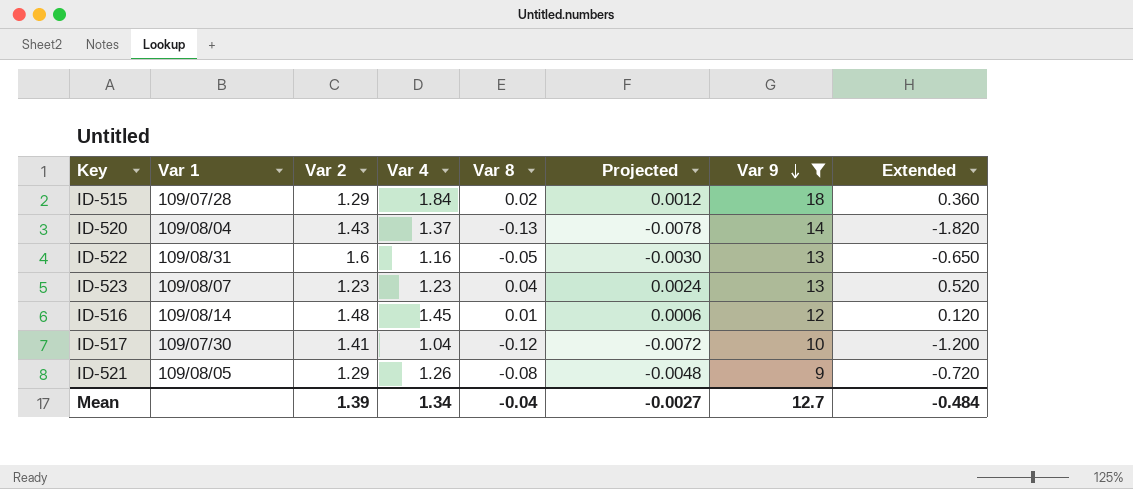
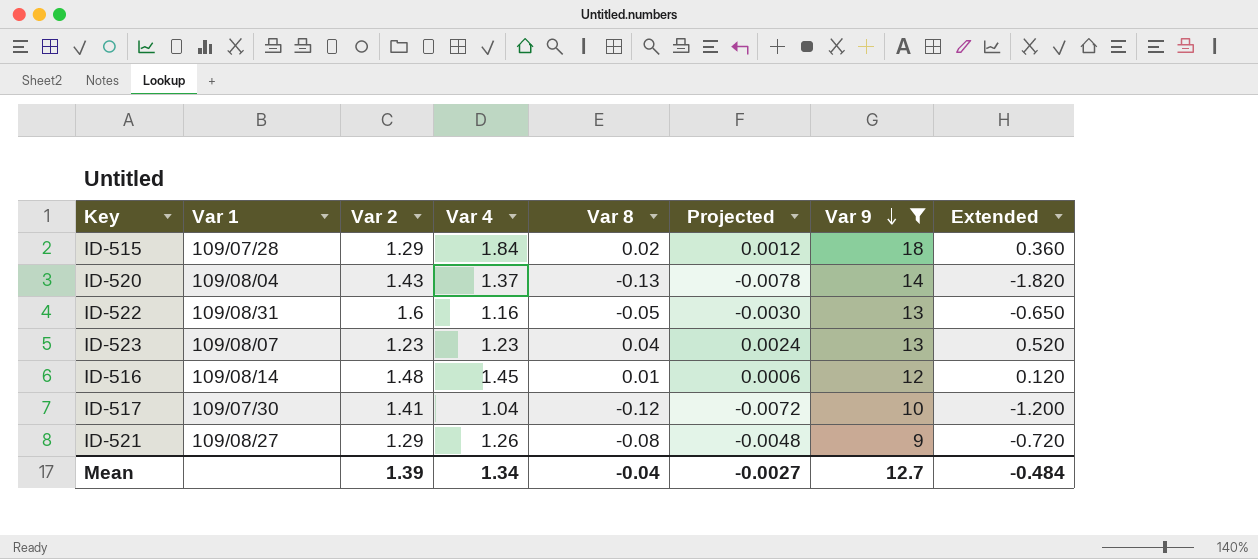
ID-521 | Var 1: 109/08/05 -> 109/08/27

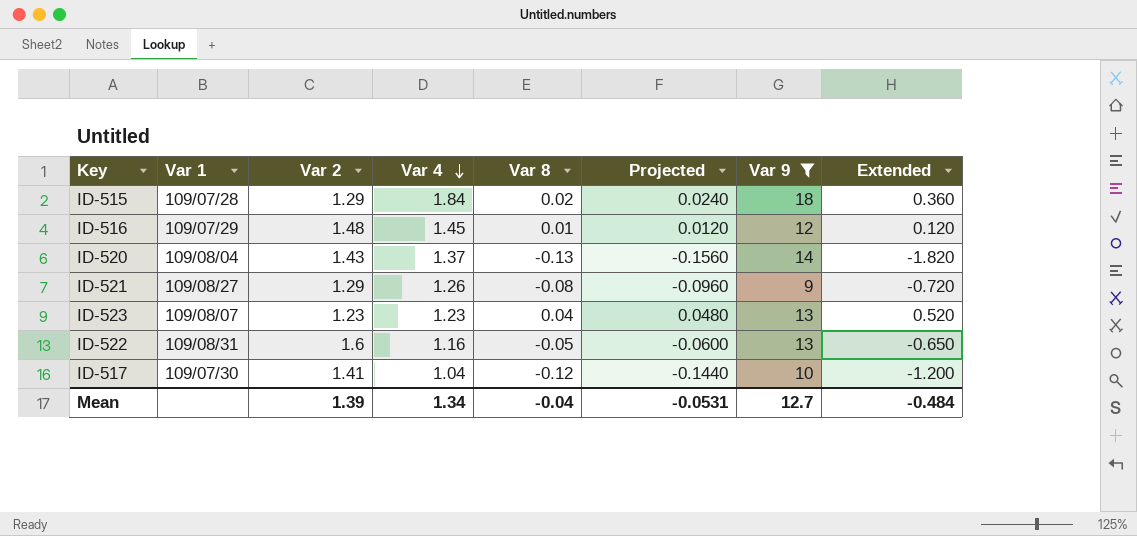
row order: Var 9 descending -> Var 4 descending
column Projected | formula: [Var 8] * 0.06 -> [Var 8] * 1.2
ID-516 | Var 1: 109/08/14 -> 109/07/29
Mean | Projected: -0.0027 -> -0.0531

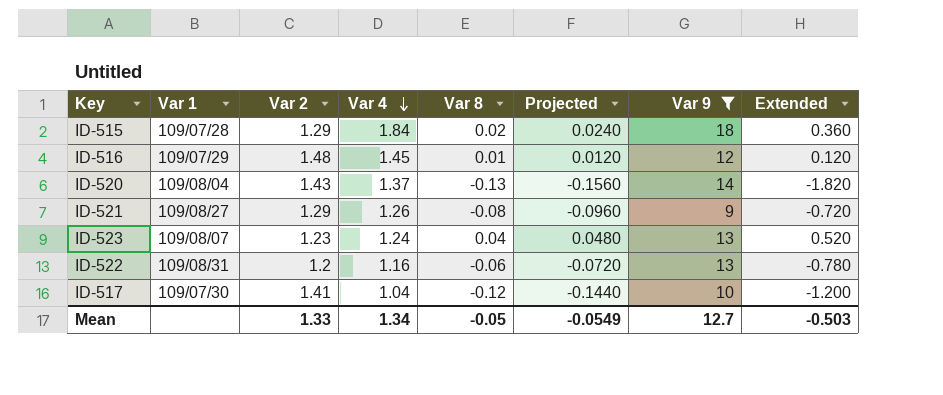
ID-523 | Var 4: 1.23 -> 1.24
ID-522 | Var 2: 1.6 -> 1.2
ID-522 | Var 8: -0.05 -> -0.06
ID-522 | Projected: -0.0600 -> -0.0720
ID-522 | Extended: -0.650 -> -0.780
Mean | Var 2: 1.39 -> 1.33
Mean | Var 8: -0.04 -> -0.05
Mean | Projected: -0.0531 -> -0.0549
Mean | Extended: -0.484 -> -0.503

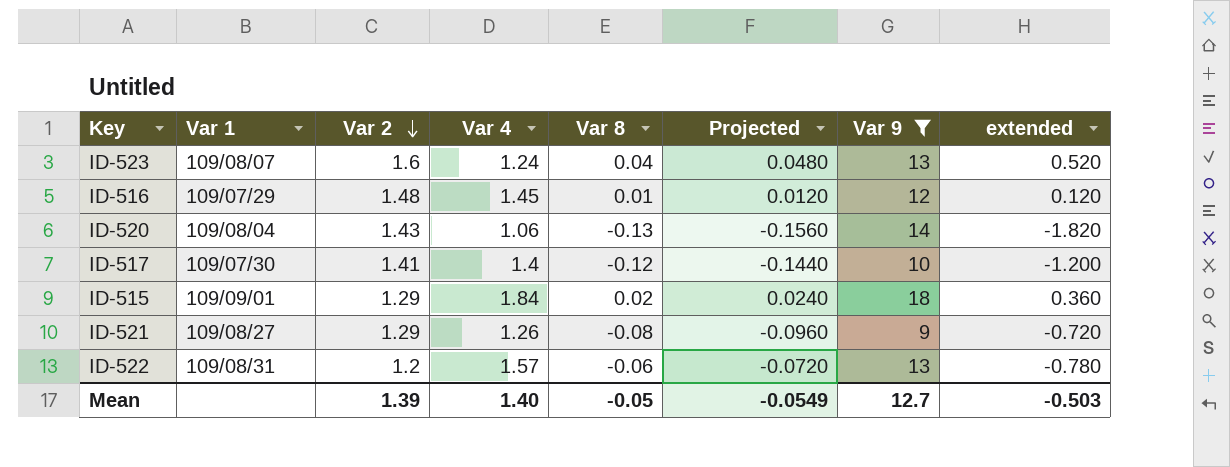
row order: Var 4 descending -> Var 2 descending
column name: Extended -> extended
ID-523 | Var 2: 1.23 -> 1.6
ID-520 | Var 4: 1.37 -> 1.06
ID-517 | Var 4: 1.04 -> 1.4
ID-515 | Var 1: 109/07/28 -> 109/09/01
ID-522 | Var 4: 1.16 -> 1.57
Mean | Var 2: 1.33 -> 1.39
Mean | Var 4: 1.34 -> 1.40

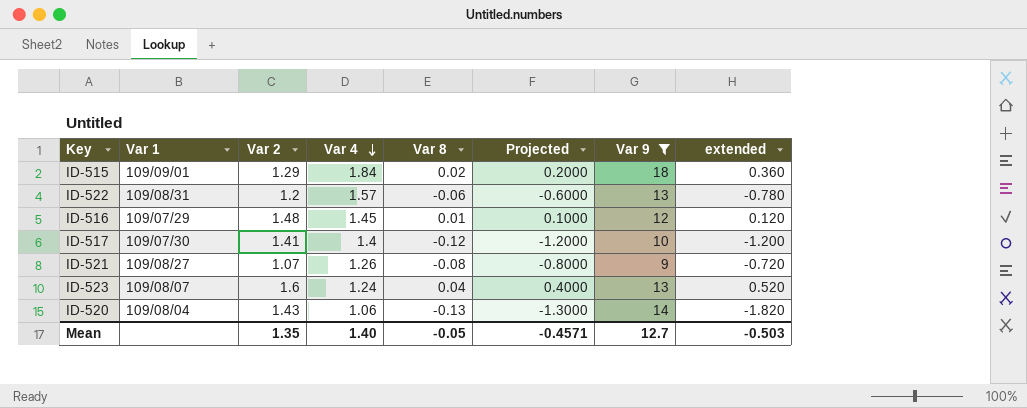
row order: Var 2 descending -> Var 4 descending
column Projected | formula: [Var 8] * 1.2 -> [Var 8] * 10
ID-521 | Var 2: 1.29 -> 1.07
Mean | Var 2: 1.39 -> 1.35
Mean | Projected: -0.0549 -> -0.4571

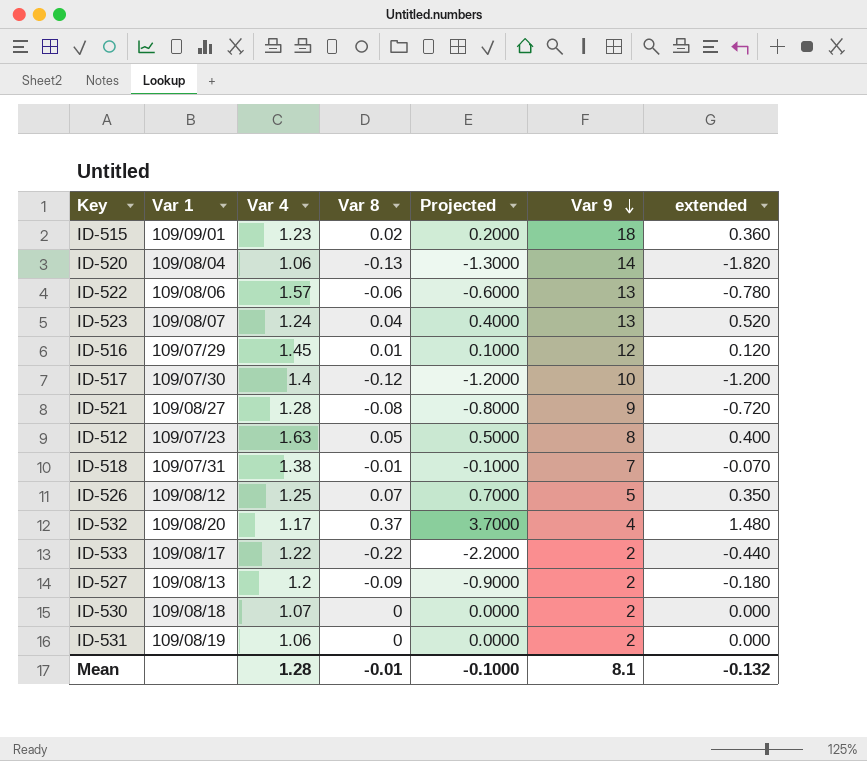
filter: Var 9 >= 9 -> none
row order: Var 4 descending -> Var 9 descending
column Var 2 | position: 3 -> none
ID-515 | Var 4: 1.84 -> 1.23
ID-522 | Var 1: 109/08/31 -> 109/08/06
ID-521 | Var 4: 1.26 -> 1.28
Mean | Var 4: 1.40 -> 1.28
Mean | Var 8: -0.05 -> -0.01
Mean | Projected: -0.4571 -> -0.1000
Mean | Var 9: 12.7 -> 8.1
Mean | extended: -0.503 -> -0.132

